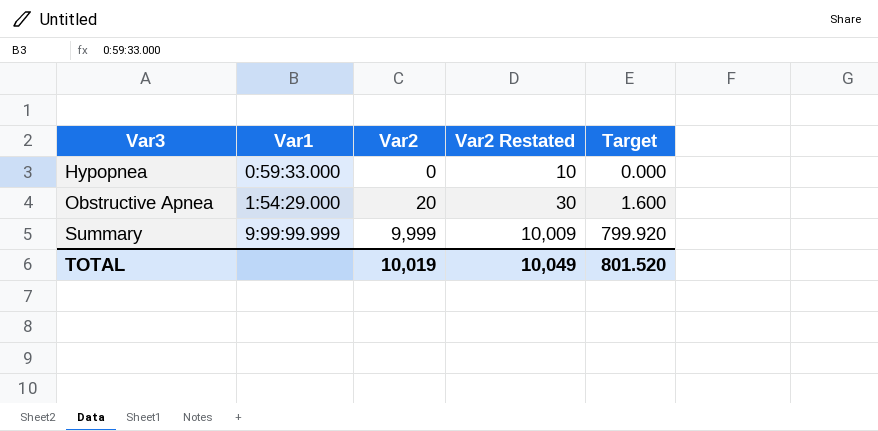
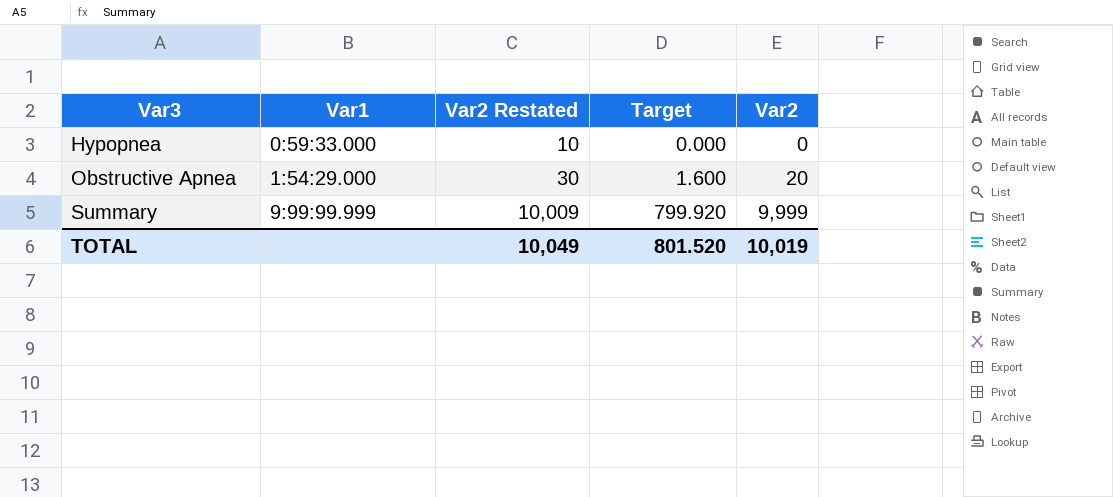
column Var2 | position: 3 -> 5

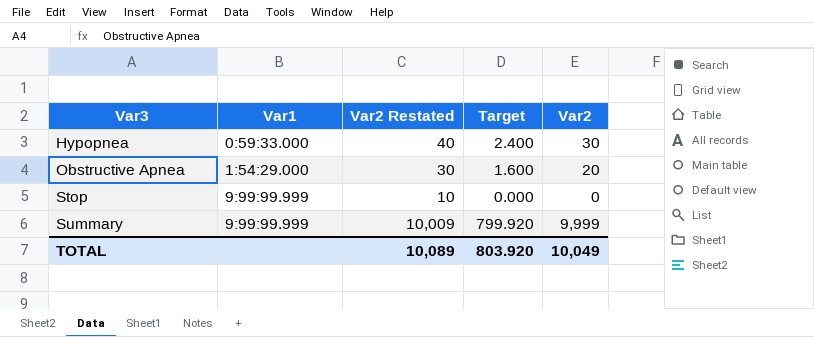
Hypopnea | Var2 Restated: 10 -> 40
Hypopnea | Target: 0.000 -> 2.400
Hypopnea | Var2: 0 -> 30
row Stop: none -> 9:99:99.999 | 10 | 0.000 | 0
TOTAL | Var2 Restated: 10,049 -> 10,089
TOTAL | Target: 801.520 -> 803.920
TOTAL | Var2: 10,019 -> 10,049

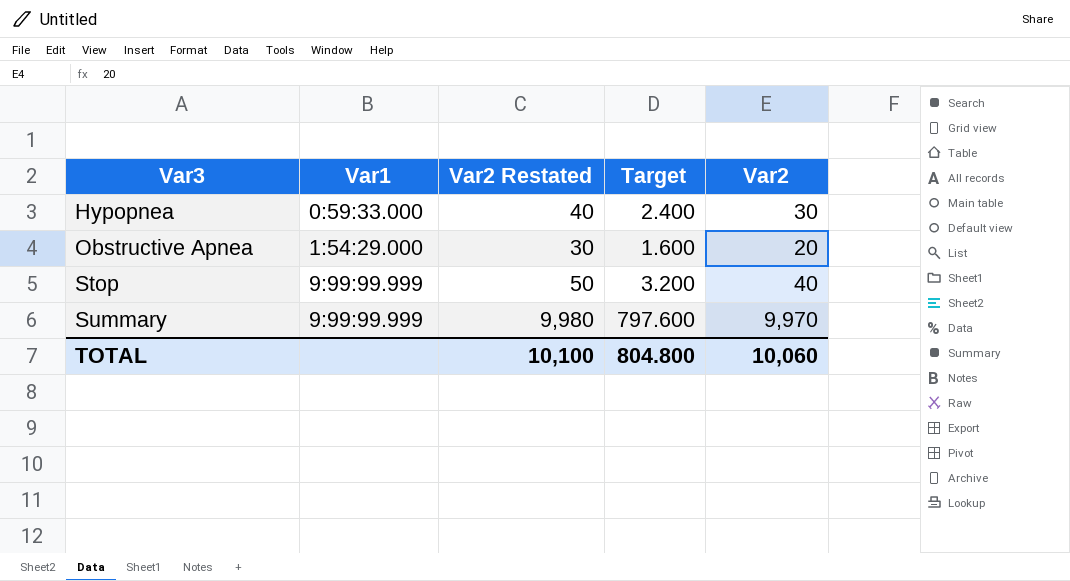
Stop | Var2 Restated: 10 -> 50
Stop | Target: 0.000 -> 3.200
Stop | Var2: 0 -> 40
Summary | Var2 Restated: 10,009 -> 9,980
Summary | Target: 799.920 -> 797.600
Summary | Var2: 9,999 -> 9,970
TOTAL | Var2 Restated: 10,089 -> 10,100
TOTAL | Target: 803.920 -> 804.800
TOTAL | Var2: 10,049 -> 10,060

